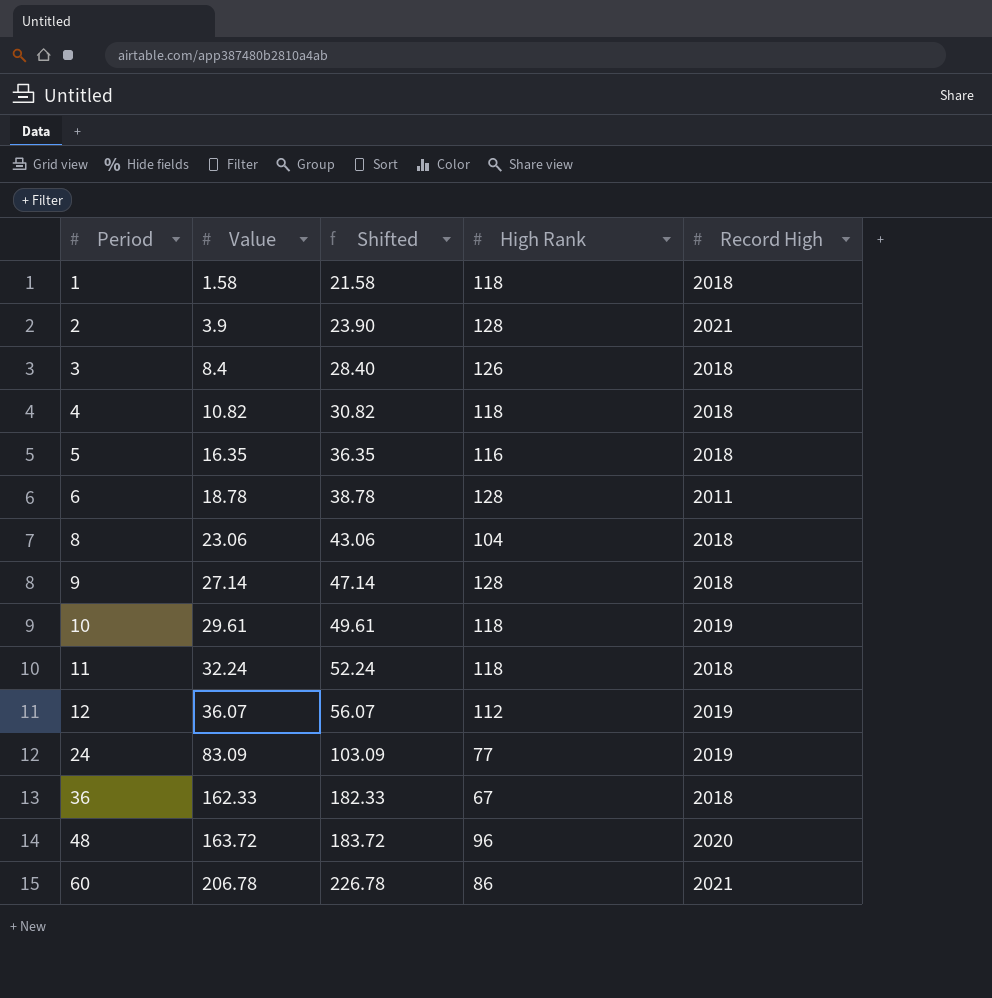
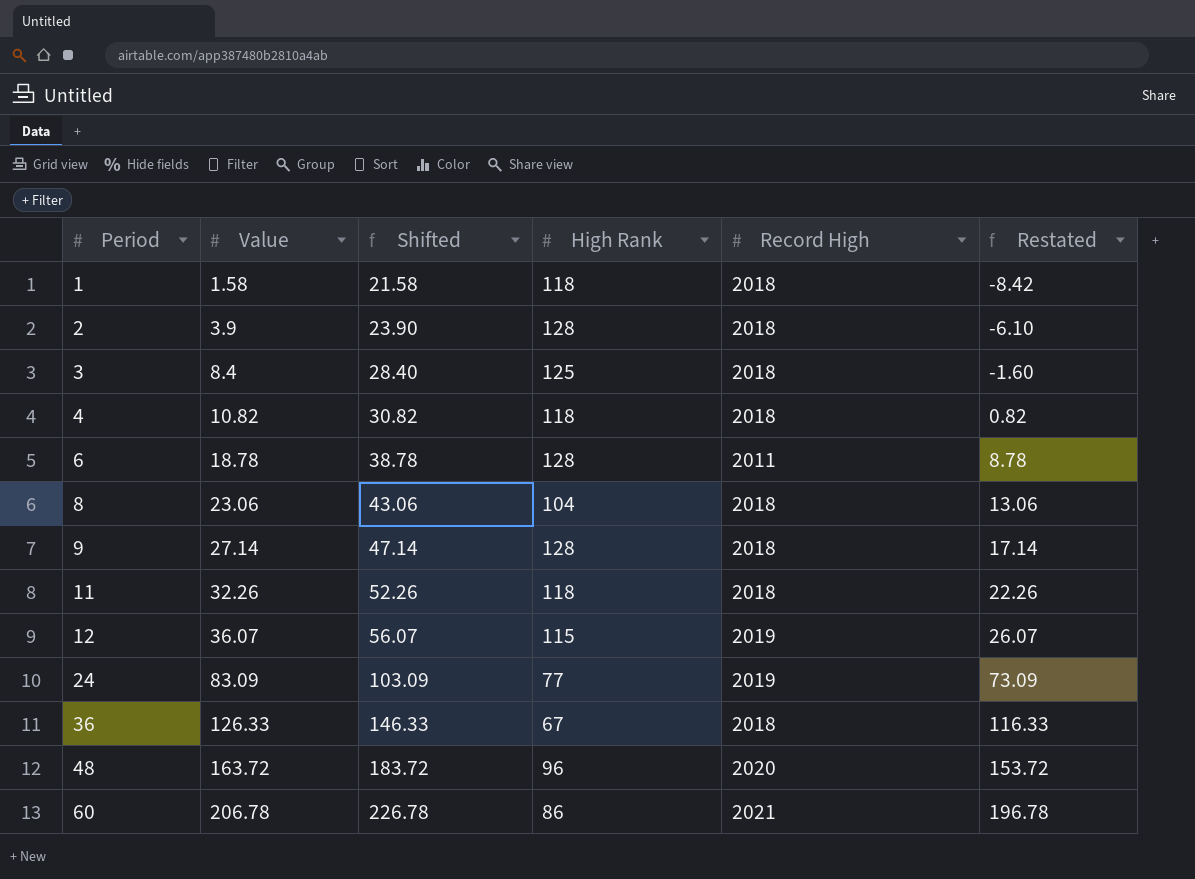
column Restated | formula: none -> [Value] - 10
row 5: 16.35 | 36.35 | 116 | 2018 -> none
row 10: 29.61 | 49.61 | 118 | 2019 -> none
2 | Record High: 2021 -> 2018
3 | High Rank: 126 -> 125
11 | Value: 32.24 -> 32.26
11 | Shifted: 52.24 -> 52.26
12 | High Rank: 112 -> 115
36 | Value: 162.33 -> 126.33
36 | Shifted: 182.33 -> 146.33

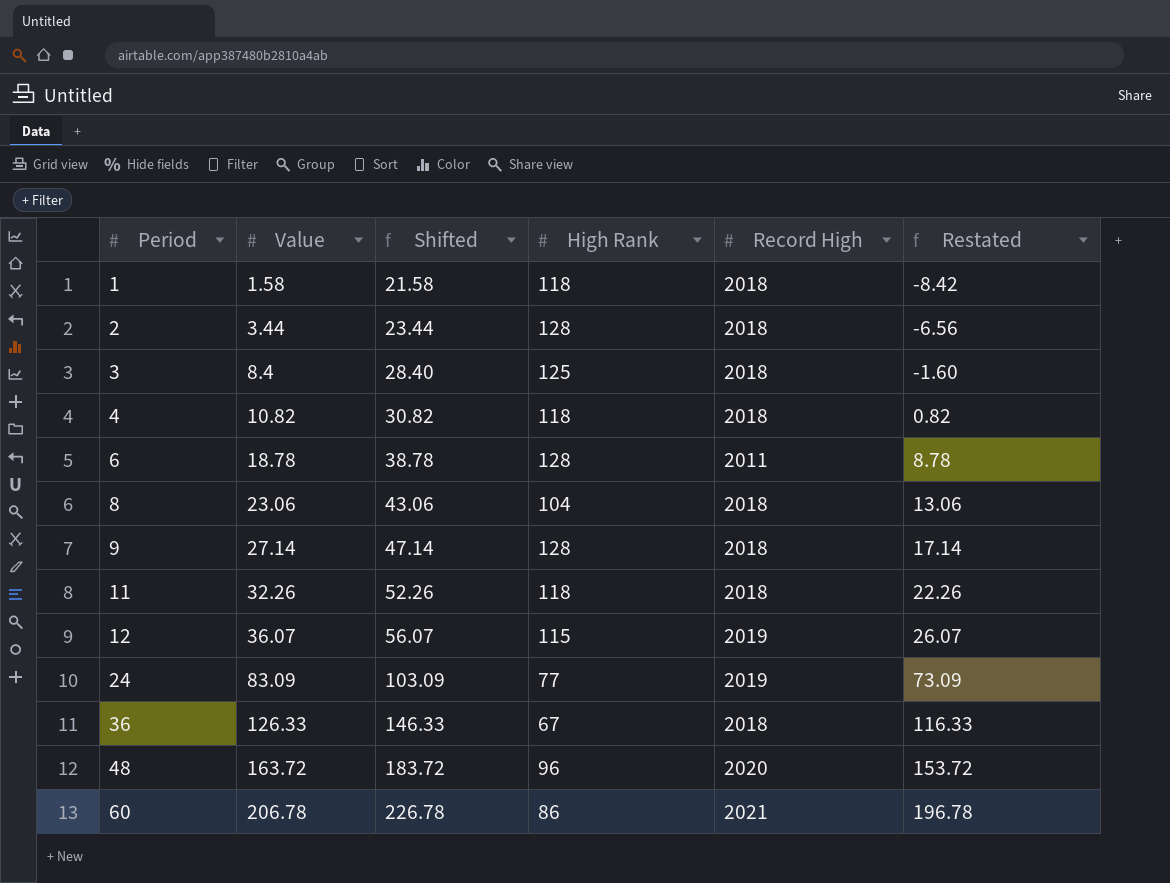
2 | Value: 3.9 -> 3.44
2 | Shifted: 23.90 -> 23.44
2 | Restated: -6.10 -> -6.56

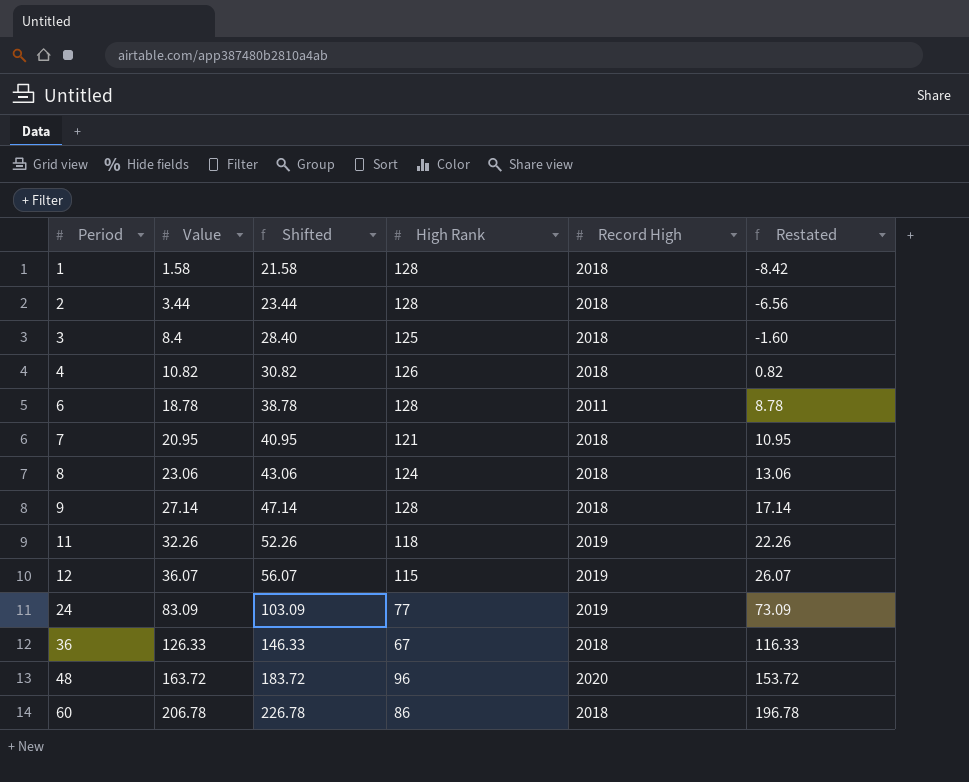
1 | High Rank: 118 -> 128
4 | High Rank: 118 -> 126
row 7: none -> 20.95 | 40.95 | 121 | 2018 | 10.95
8 | High Rank: 104 -> 124
11 | Record High: 2018 -> 2019
60 | Record High: 2021 -> 2018

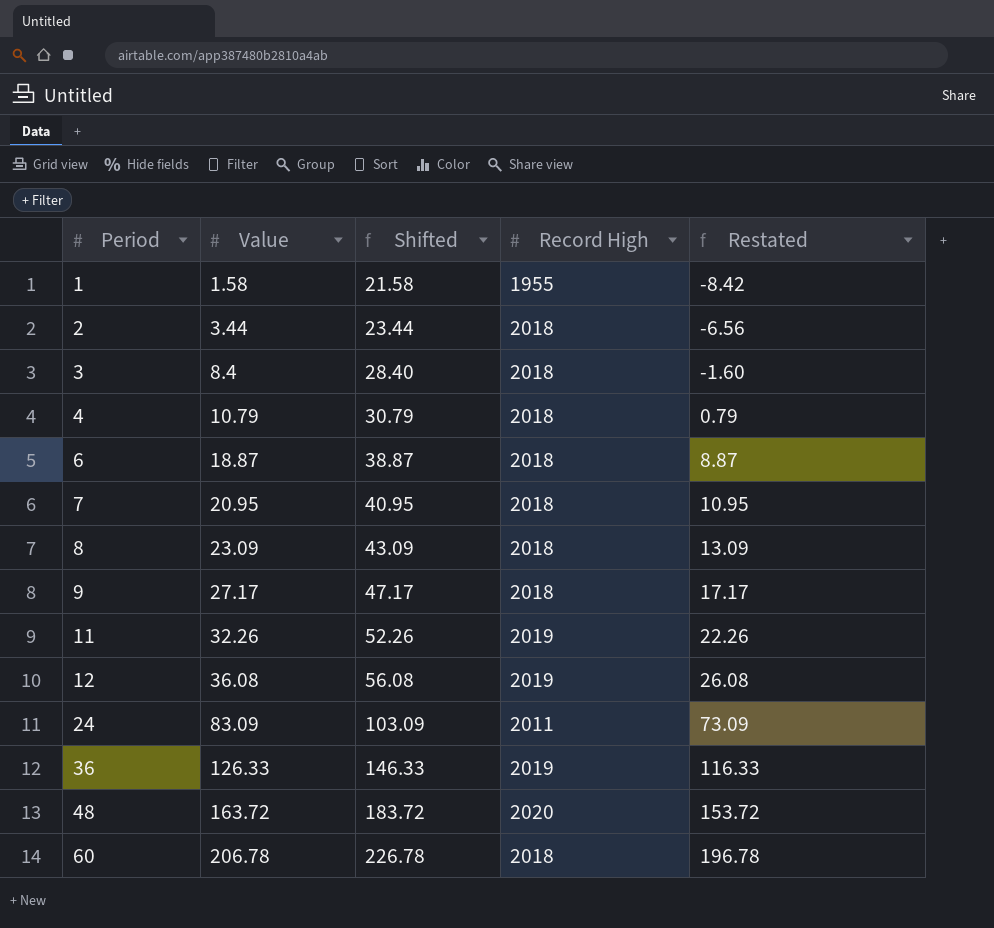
column High Rank | position: 4 -> none
1 | Record High: 2018 -> 1955
4 | Value: 10.82 -> 10.79
4 | Shifted: 30.82 -> 30.79
4 | Restated: 0.82 -> 0.79
6 | Value: 18.78 -> 18.87
6 | Shifted: 38.78 -> 38.87
6 | Record High: 2011 -> 2018
6 | Restated: 8.78 -> 8.87
8 | Value: 23.06 -> 23.09
8 | Shifted: 43.06 -> 43.09
8 | Restated: 13.06 -> 13.09
9 | Value: 27.14 -> 27.17
9 | Shifted: 47.14 -> 47.17
9 | Restated: 17.14 -> 17.17
12 | Value: 36.07 -> 36.08
12 | Shifted: 56.07 -> 56.08
12 | Restated: 26.07 -> 26.08
24 | Record High: 2019 -> 2011
36 | Record High: 2018 -> 2019

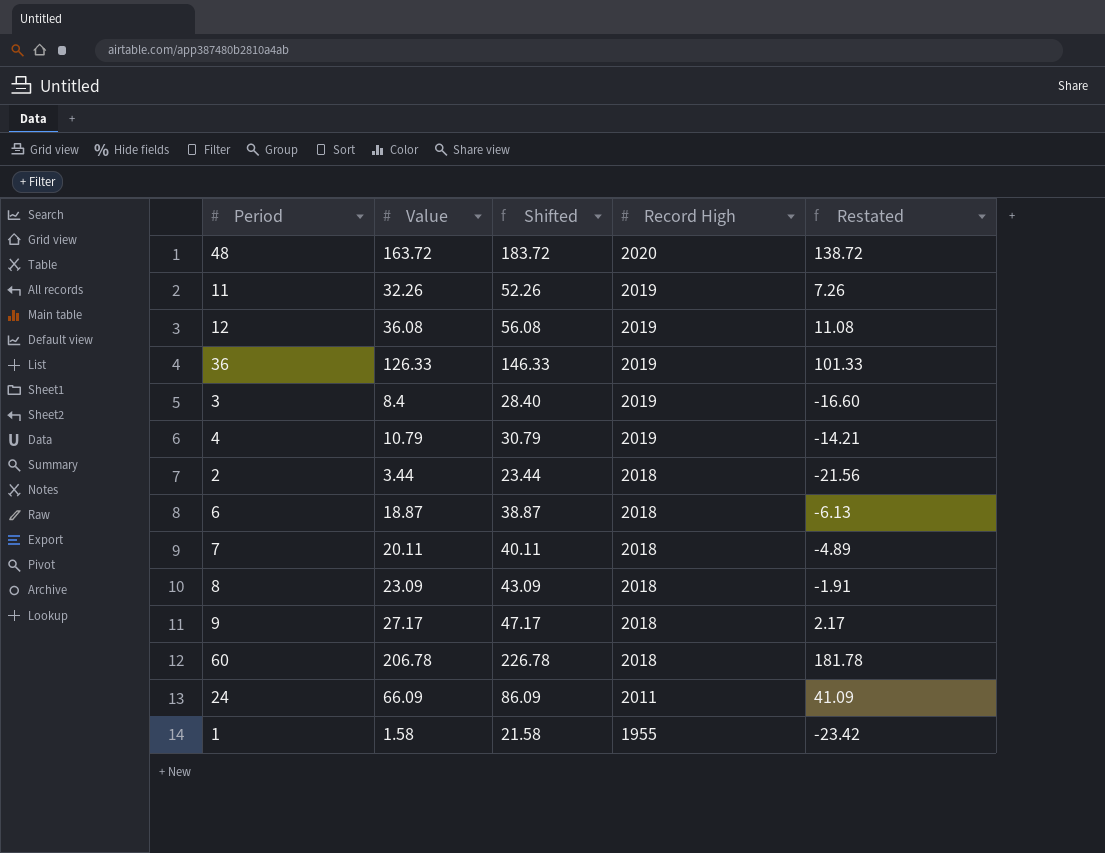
row order: Period ascending -> Record High descending
column Restated | formula: [Value] - 10 -> [Value] - 25
3 | Record High: 2018 -> 2019
4 | Record High: 2018 -> 2019
7 | Value: 20.95 -> 20.11
7 | Shifted: 40.95 -> 40.11
24 | Value: 83.09 -> 66.09
24 | Shifted: 103.09 -> 86.09

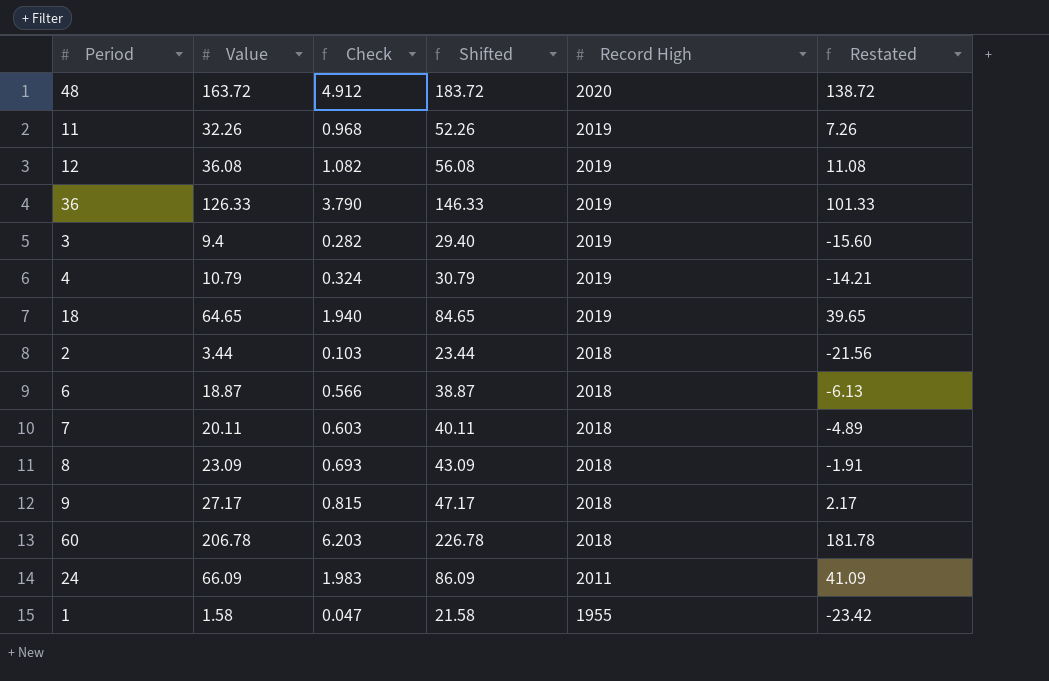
column Check | formula: none -> [Value] * 0.03
3 | Value: 8.4 -> 9.4
3 | Shifted: 28.40 -> 29.40
3 | Restated: -16.60 -> -15.60
row 18: none -> 64.65 | 1.940 | 84.65 | 2019 | 39.65

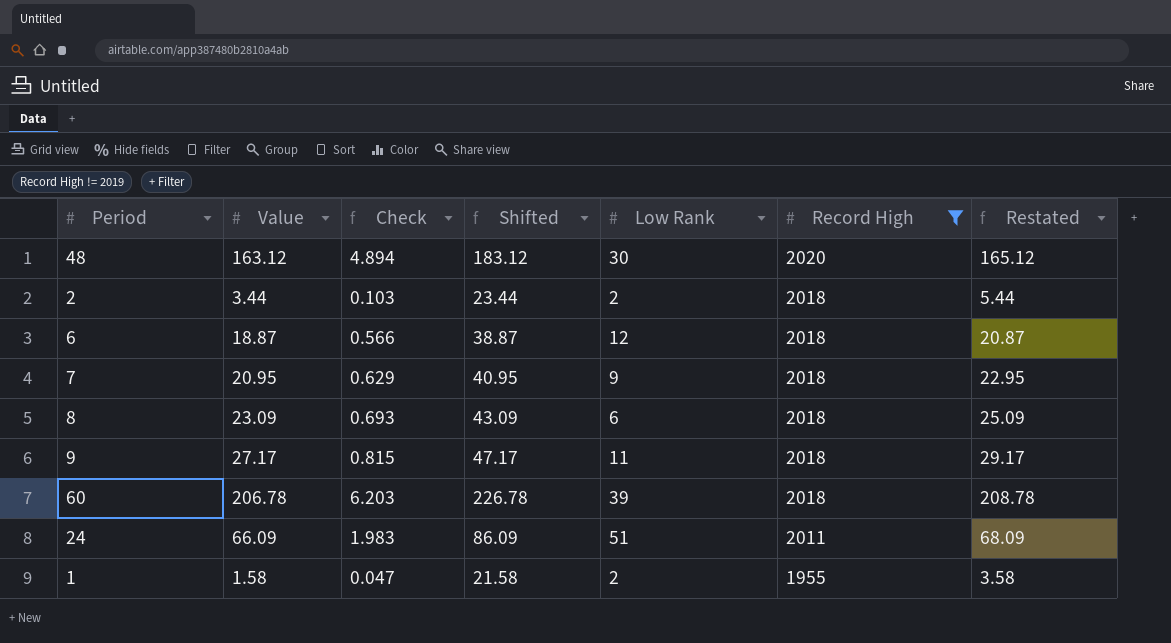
filter: none -> Record High != 2019
column Low Rank | position: none -> 5
column Restated | formula: [Value] - 25 -> [Value] + 2
48 | Value: 163.72 -> 163.12
48 | Check: 4.912 -> 4.894
48 | Shifted: 183.72 -> 183.12
7 | Value: 20.11 -> 20.95
7 | Check: 0.603 -> 0.629
7 | Shifted: 40.11 -> 40.95

